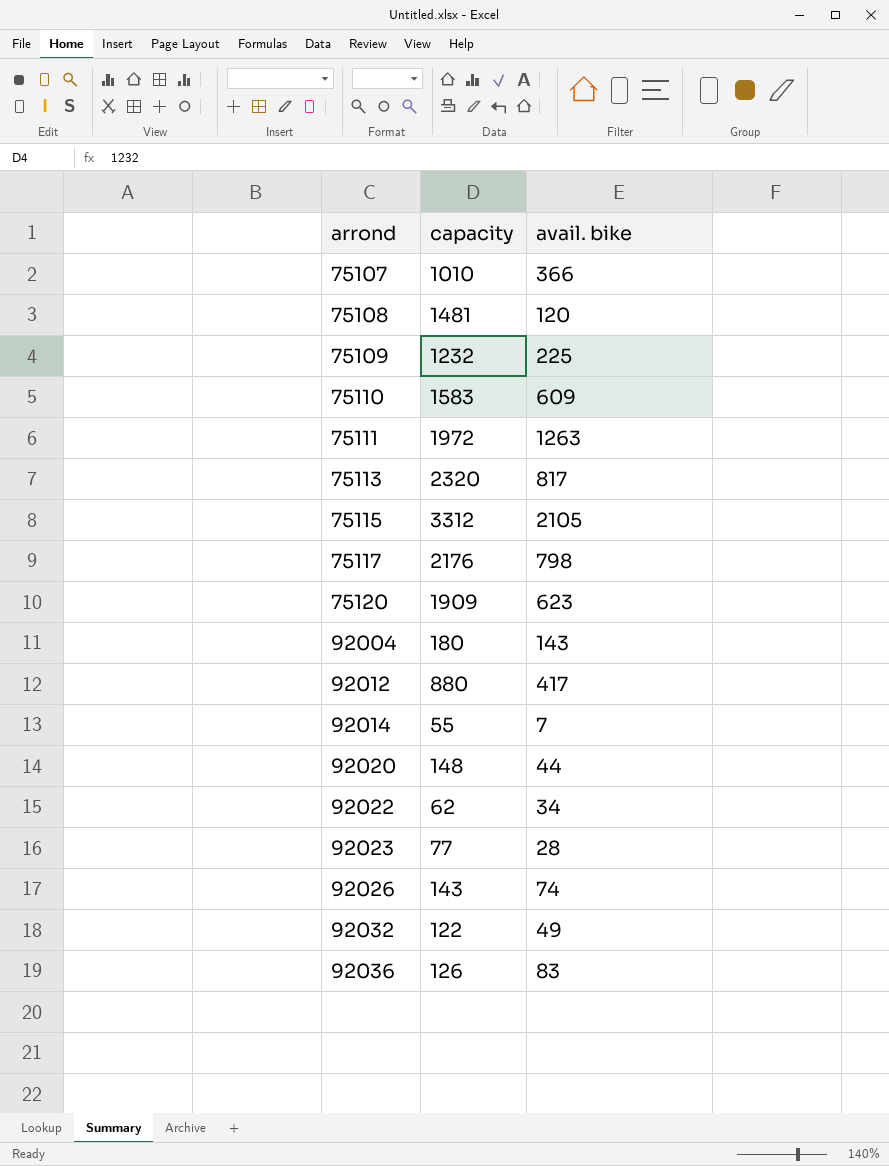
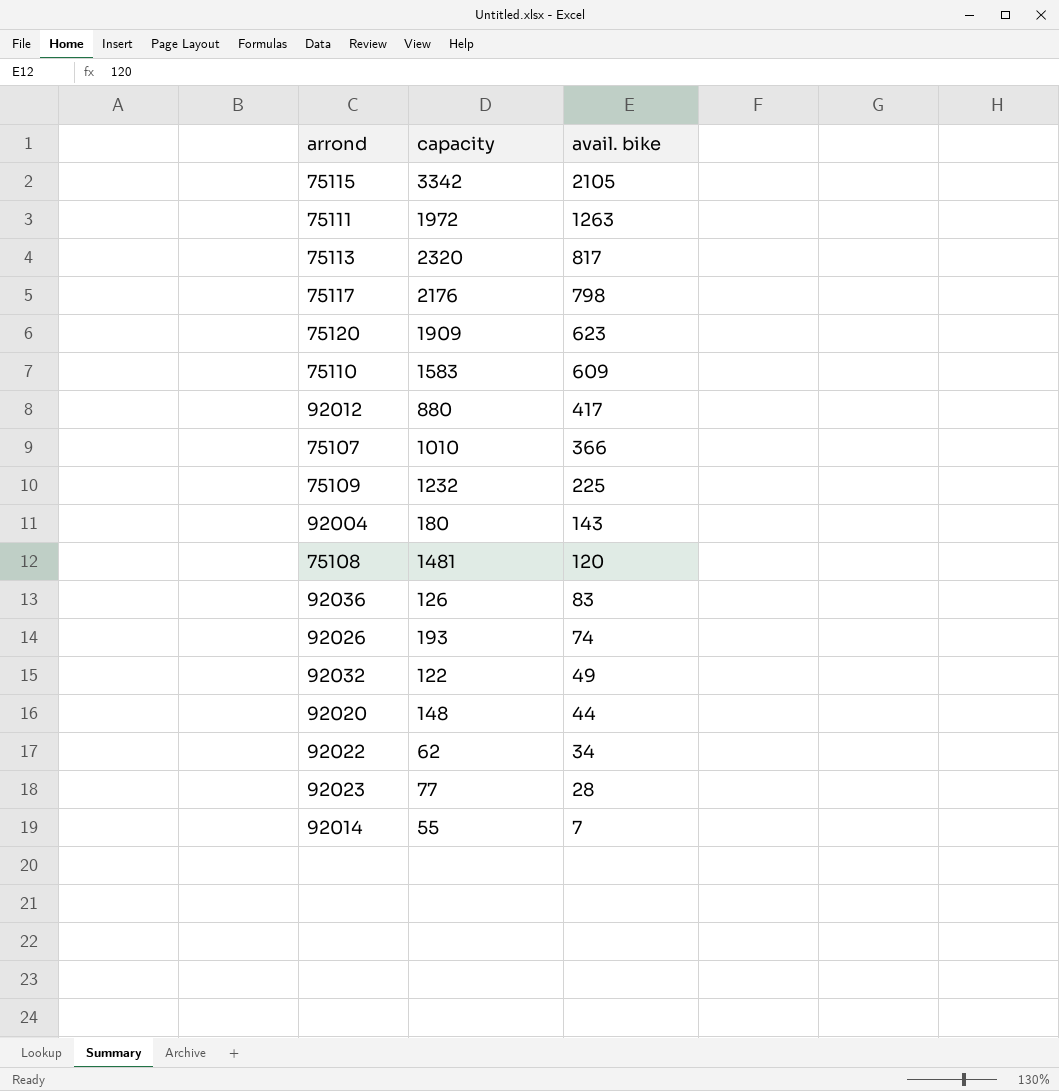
row order: arrond ascending -> avail. bike descending
75115 | capacity: 3312 -> 3342
92026 | capacity: 143 -> 193

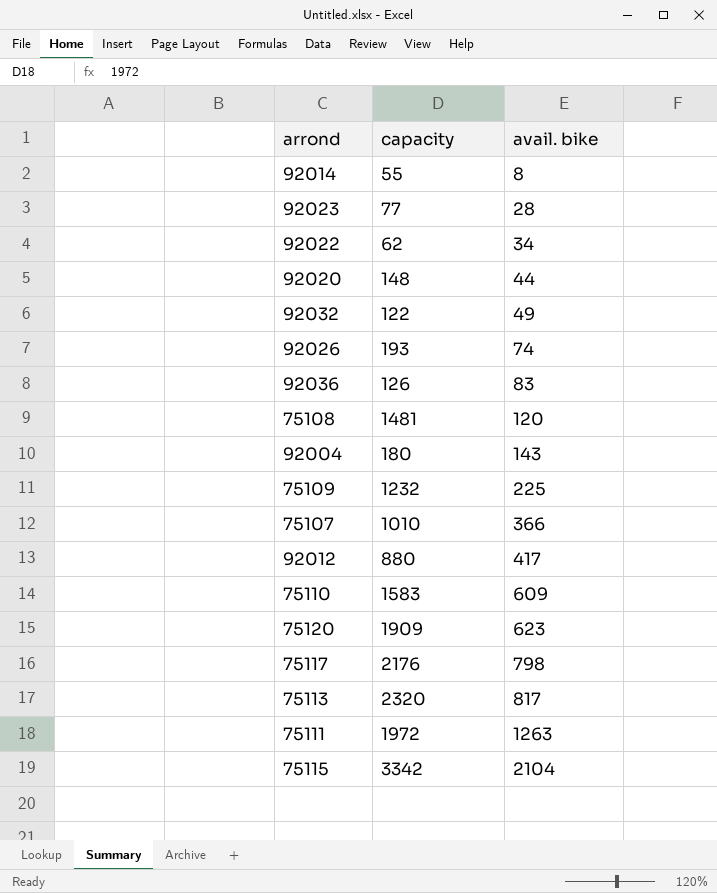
row order: avail. bike descending -> avail. bike ascending
92014 | avail. bike: 7 -> 8
75115 | avail. bike: 2105 -> 2104

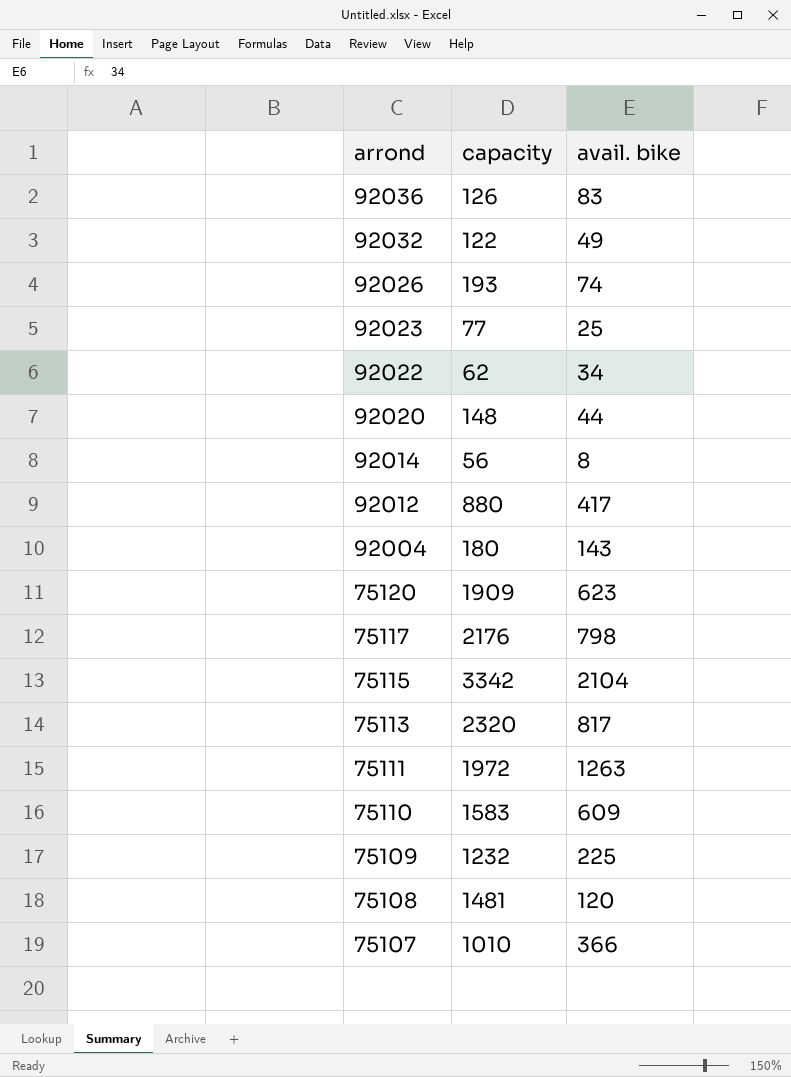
row order: avail. bike ascending -> arrond descending
92023 | avail. bike: 28 -> 25
92014 | capacity: 55 -> 56

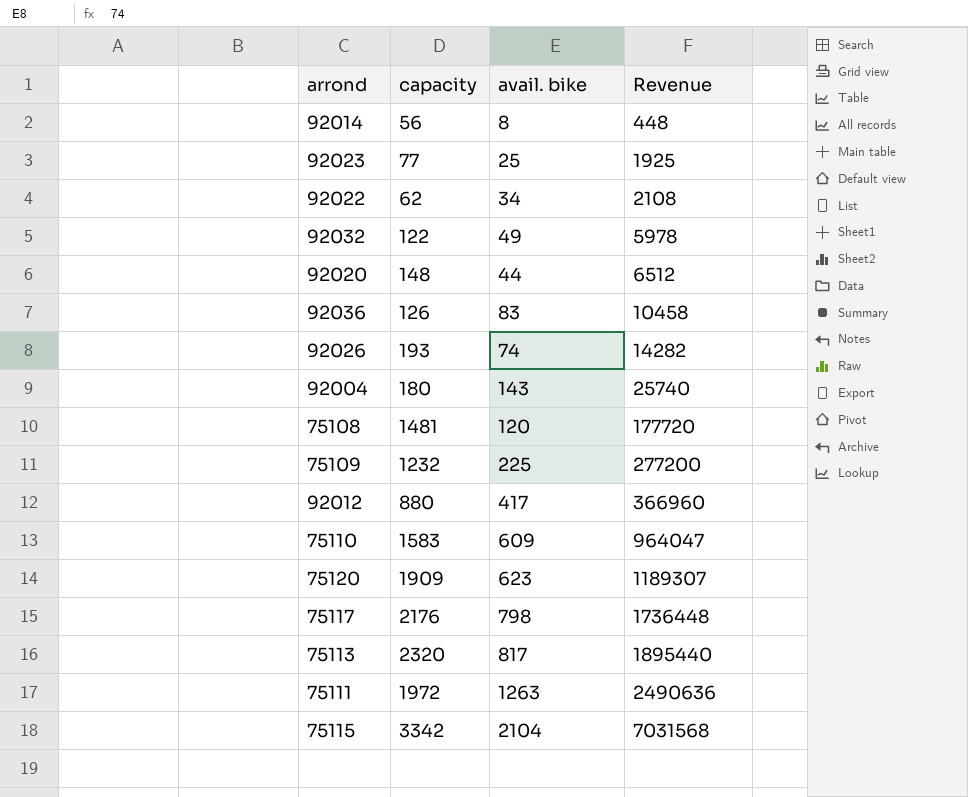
row order: arrond descending -> Revenue ascending
column Revenue | formula: none -> [capacity] * [avail. bike]
row 75107: 1010 | 366 -> none

